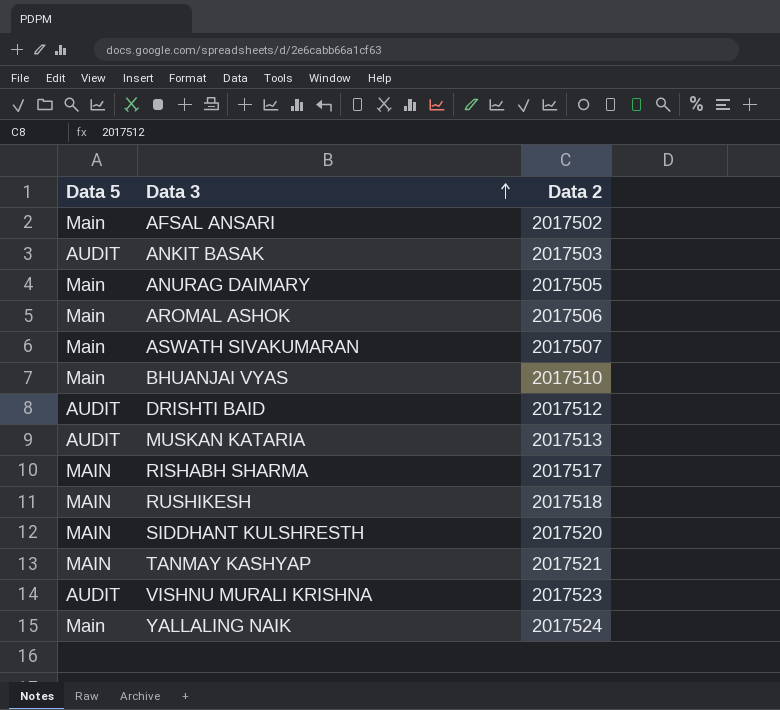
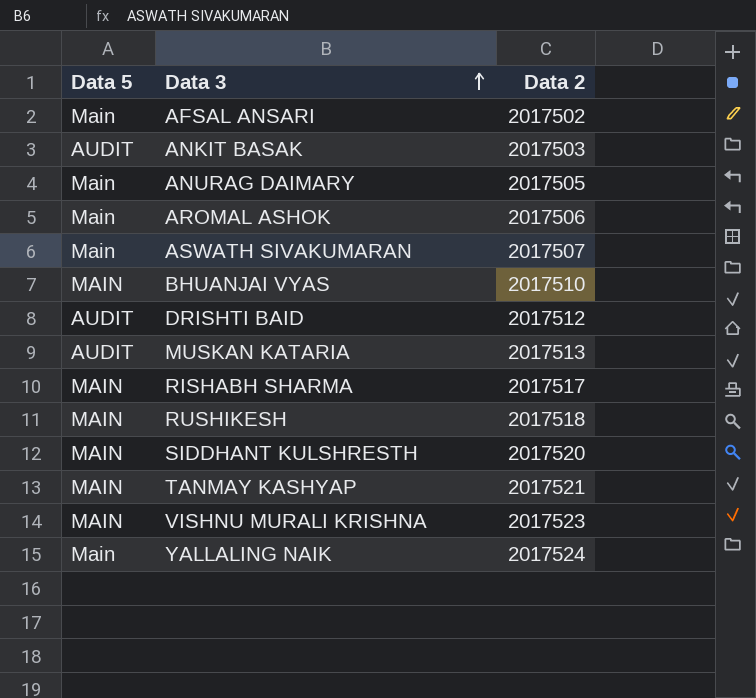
BHUANJAI VYAS | Data 5: Main -> MAIN
VISHNU MURALI KRISHNA | Data 5: AUDIT -> MAIN

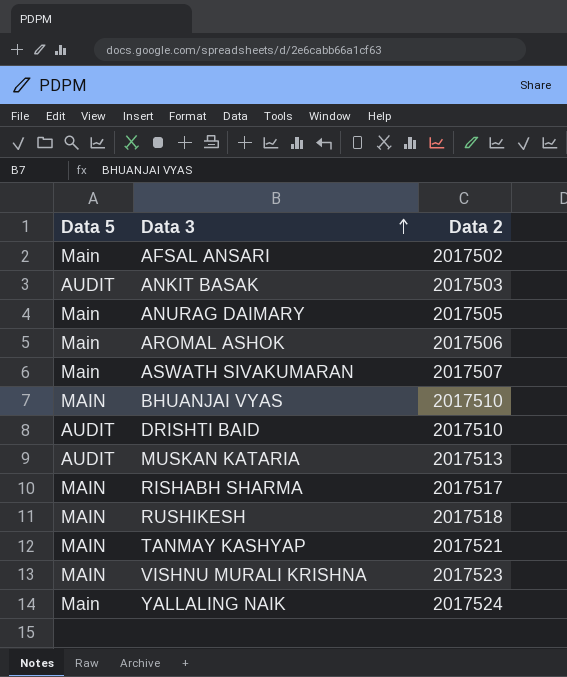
row SIDDHANT KULSHRESTH: MAIN | 2017520 -> none
DRISHTI BAID | Data 2: 2017512 -> 2017510

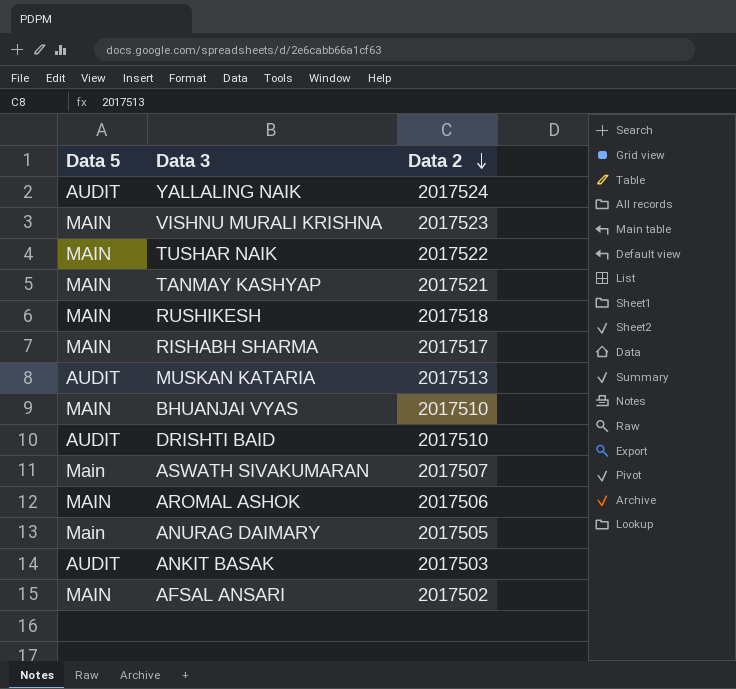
row order: Data 3 ascending -> Data 2 descending
YALLALING NAIK | Data 5: Main -> AUDIT
row TUSHAR NAIK: none -> MAIN | 2017522
AROMAL ASHOK | Data 5: Main -> MAIN
AFSAL ANSARI | Data 5: Main -> MAIN

